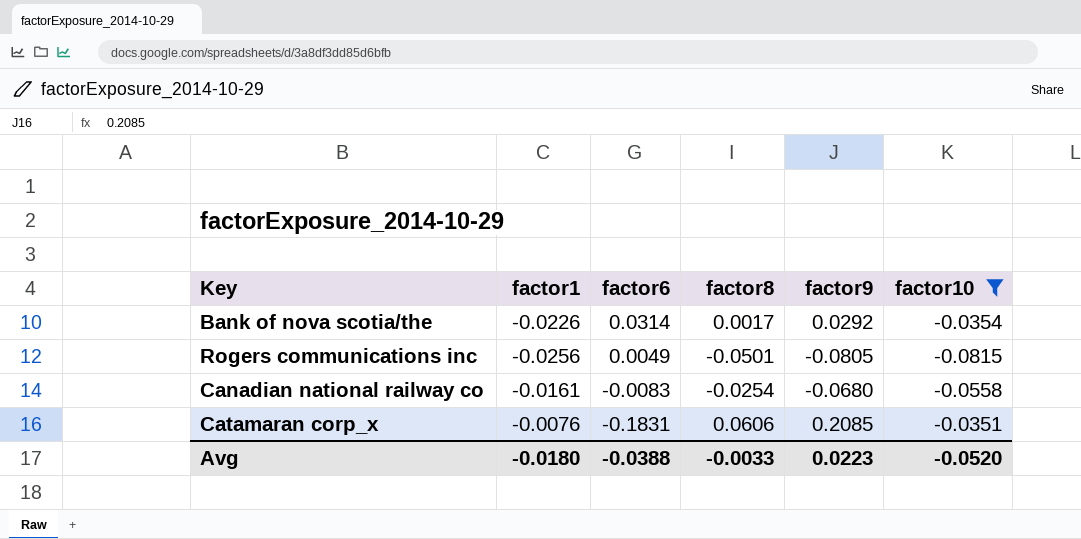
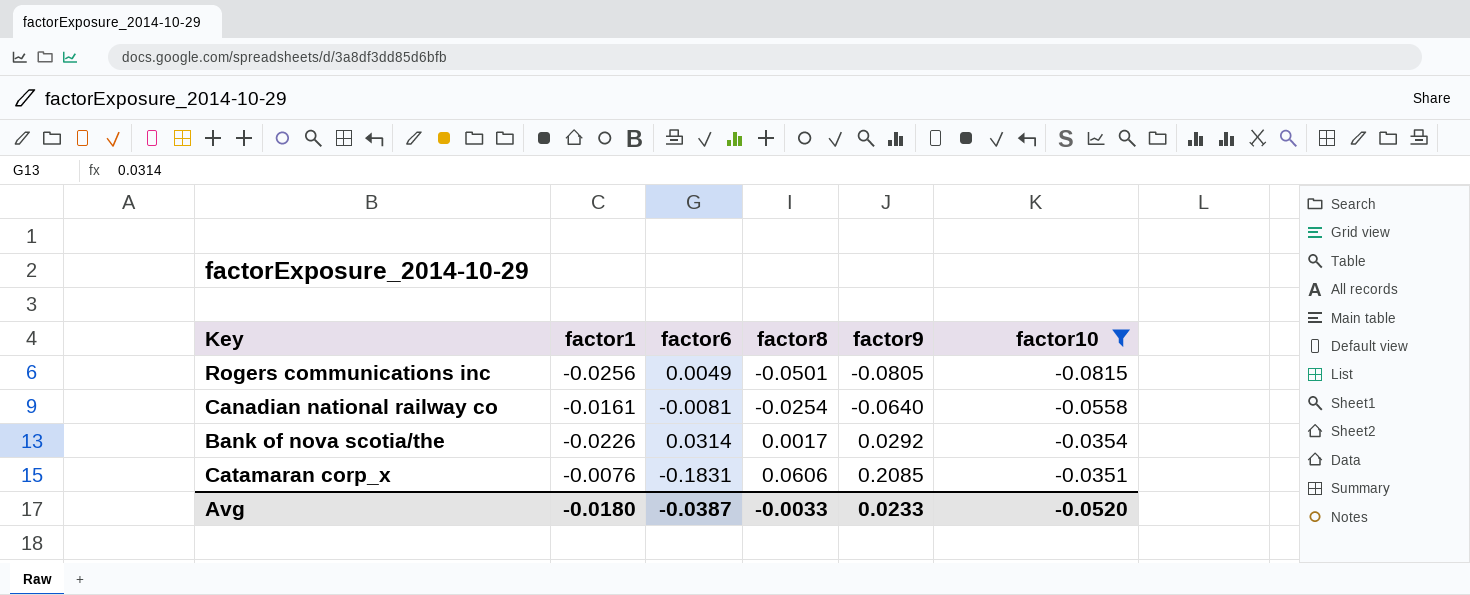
row order: factor6 descending -> factor8 ascending
Canadian national railway co | factor6: -0.0083 -> -0.0081
Canadian national railway co | factor9: -0.0680 -> -0.0640
Avg | factor6: -0.0388 -> -0.0387
Avg | factor9: 0.0223 -> 0.0233

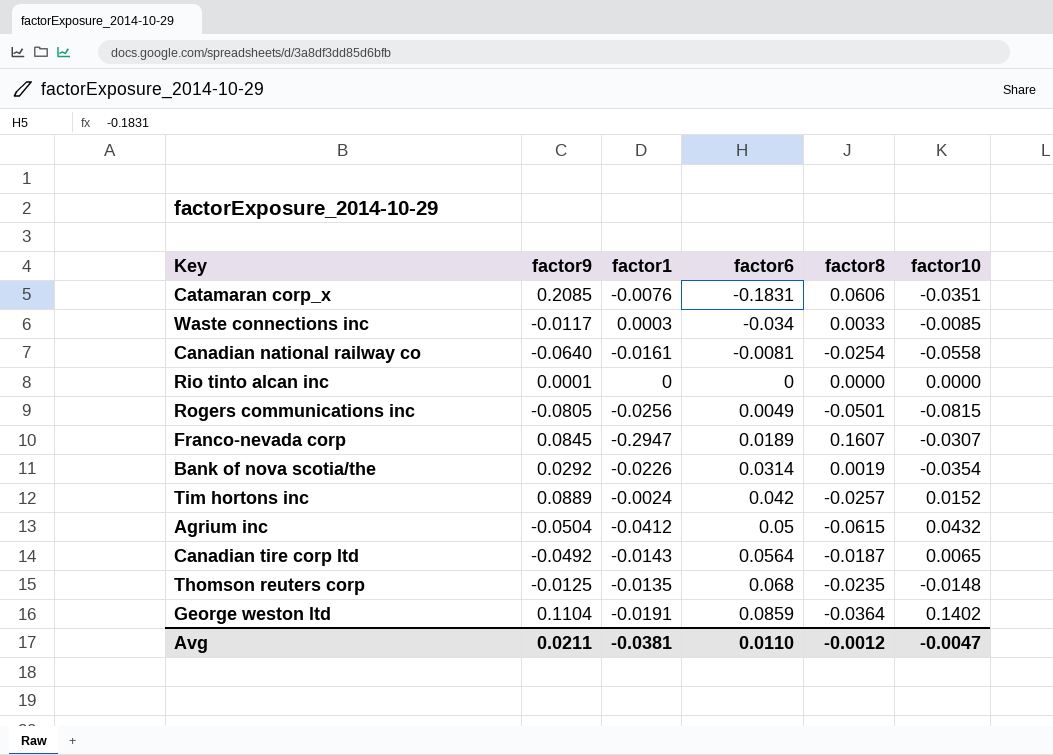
filter: factor10 <= -0.0351 -> none
row order: factor8 ascending -> factor6 ascending
column factor9 | position: 5 -> 2
Bank of nova scotia/the | factor8: 0.0017 -> 0.0019
Avg | factor9: 0.0233 -> 0.0211
Avg | factor1: -0.0180 -> -0.0381
Avg | factor6: -0.0387 -> 0.0110
Avg | factor8: -0.0033 -> -0.0012
Avg | factor10: -0.0520 -> -0.0047

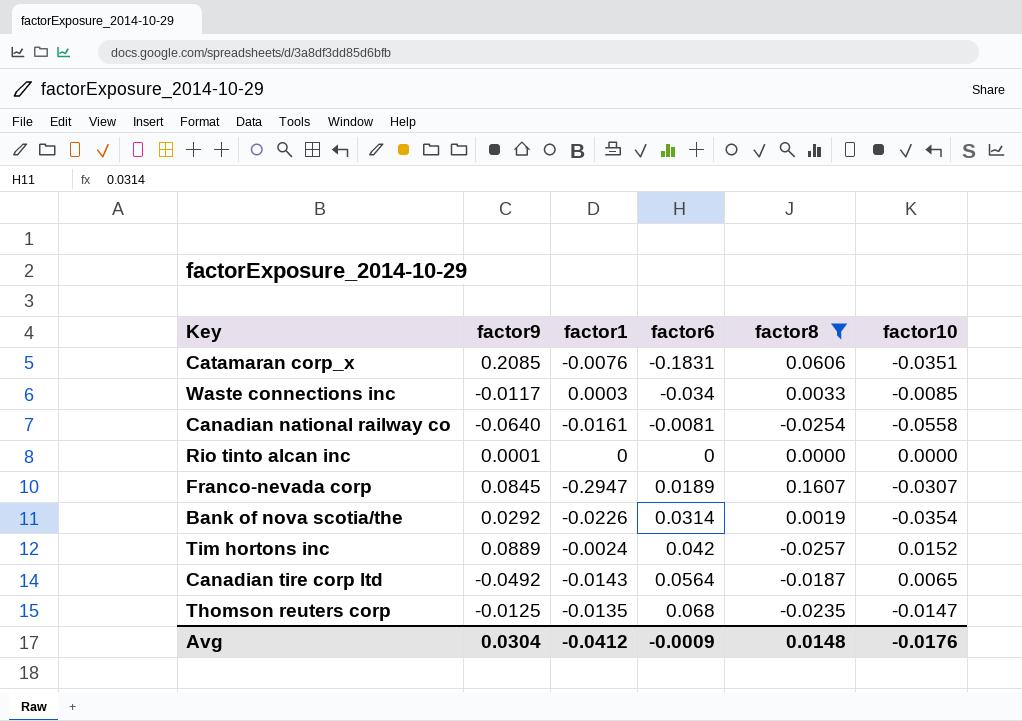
filter: none -> factor8 >= -0.0257
Thomson reuters corp | factor10: -0.0148 -> -0.0147
Avg | factor9: 0.0211 -> 0.0304
Avg | factor1: -0.0381 -> -0.0412
Avg | factor6: 0.0110 -> -0.0009
Avg | factor8: -0.0012 -> 0.0148
Avg | factor10: -0.0047 -> -0.0176

